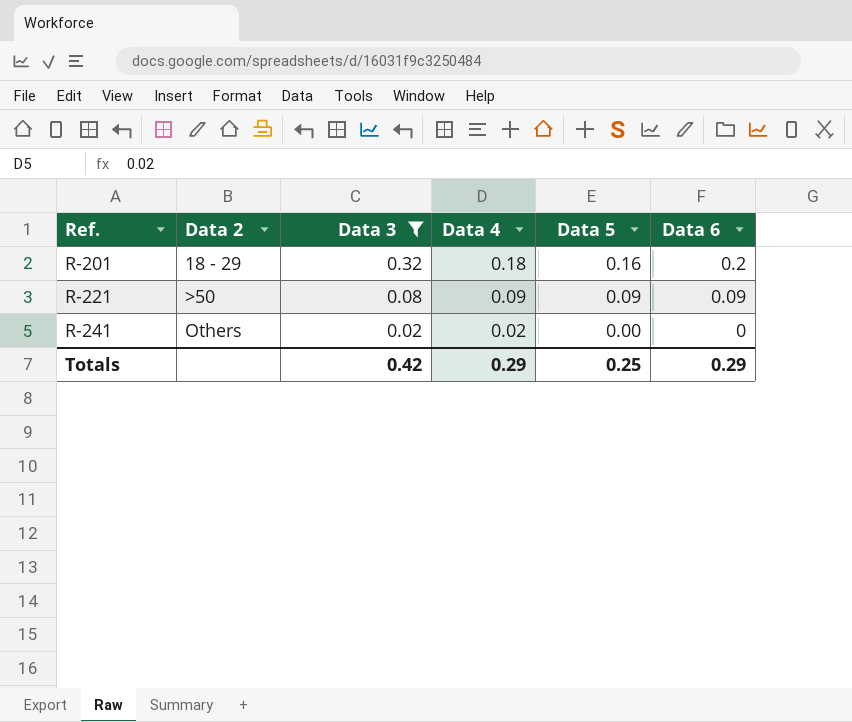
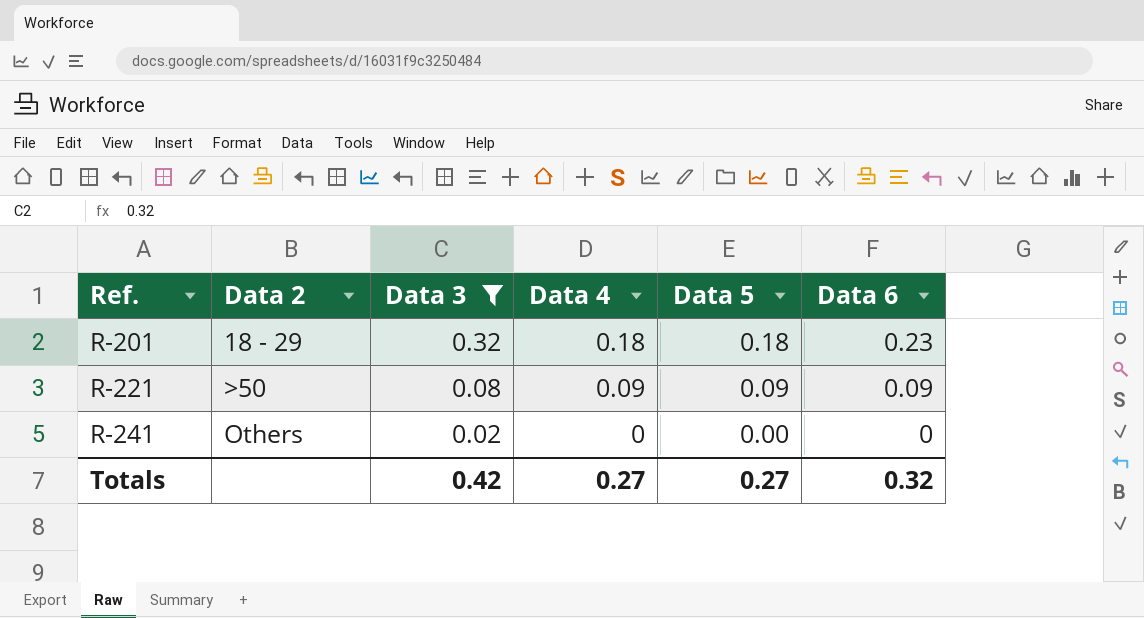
R-201 | Data 5: 0.16 -> 0.18
R-201 | Data 6: 0.2 -> 0.23
R-241 | Data 4: 0.02 -> 0
Totals | Data 4: 0.29 -> 0.27
Totals | Data 5: 0.25 -> 0.27
Totals | Data 6: 0.29 -> 0.32

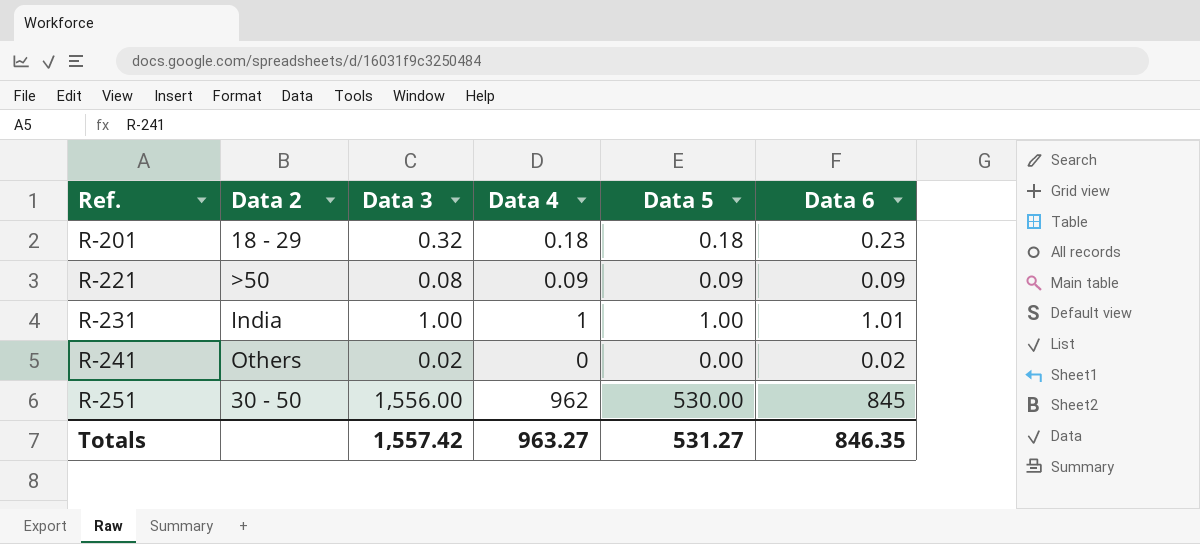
filter: Data 3 <= 0.32 -> none
R-241 | Data 6: 0 -> 0.02
Totals | Data 3: 0.42 -> 1,557.42
Totals | Data 4: 0.27 -> 963.27
Totals | Data 5: 0.27 -> 531.27
Totals | Data 6: 0.32 -> 846.35

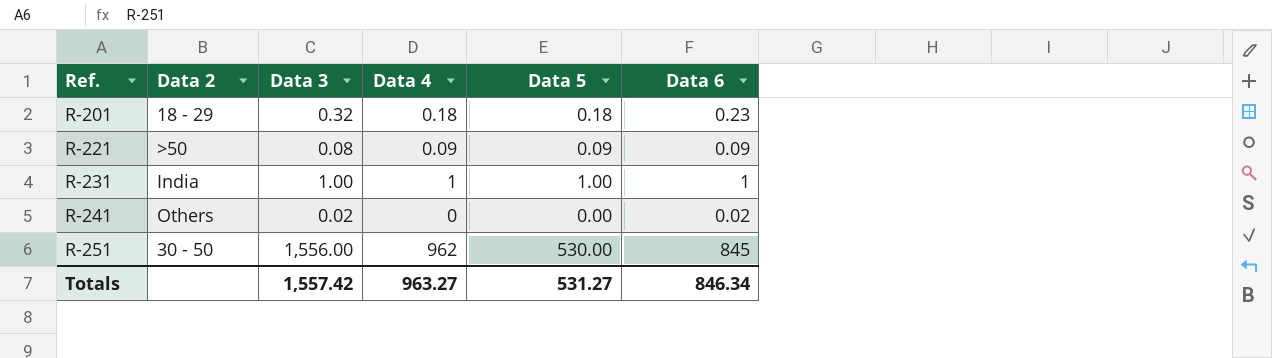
R-231 | Data 6: 1.01 -> 1
Totals | Data 6: 846.35 -> 846.34

